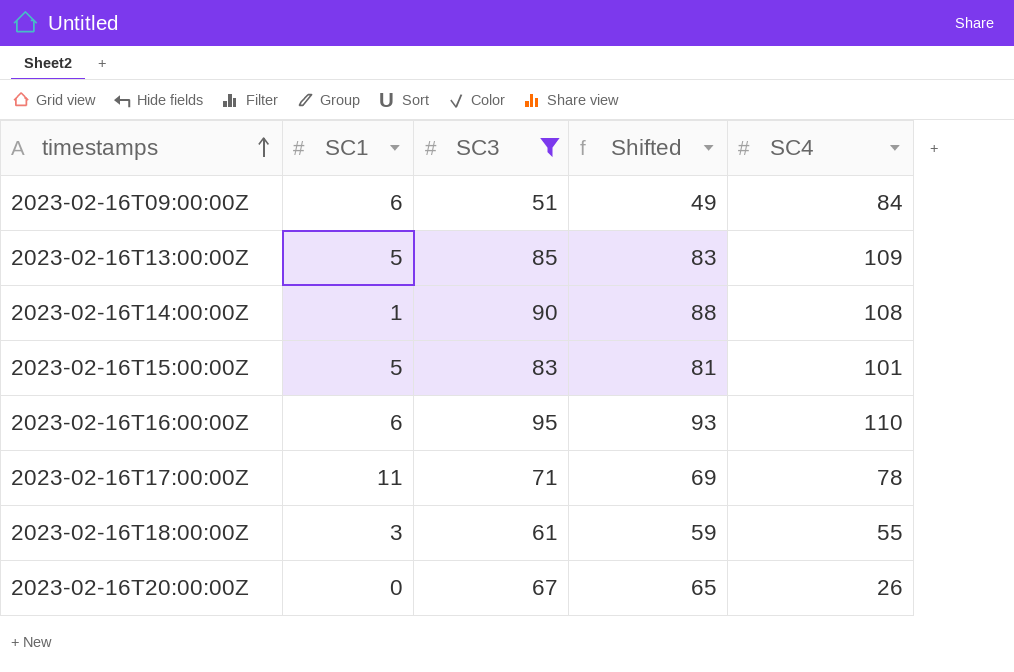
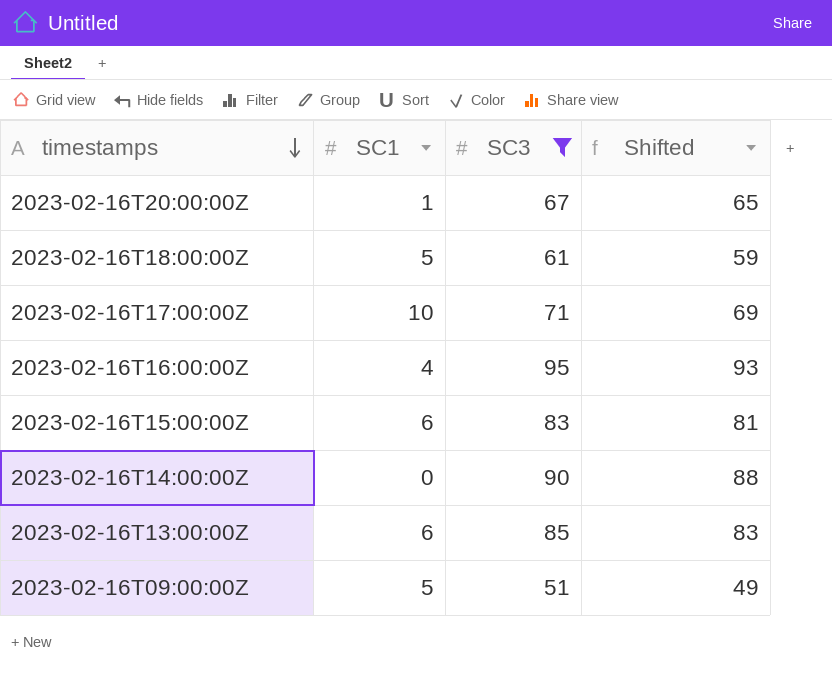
row order: timestamps ascending -> timestamps descending
column SC4 | position: 5 -> none
2023-02-16T20:00:00Z | SC1: 0 -> 1
2023-02-16T18:00:00Z | SC1: 3 -> 5
2023-02-16T17:00:00Z | SC1: 11 -> 10
2023-02-16T16:00:00Z | SC1: 6 -> 4
2023-02-16T15:00:00Z | SC1: 5 -> 6
2023-02-16T14:00:00Z | SC1: 1 -> 0
2023-02-16T13:00:00Z | SC1: 5 -> 6
2023-02-16T09:00:00Z | SC1: 6 -> 5

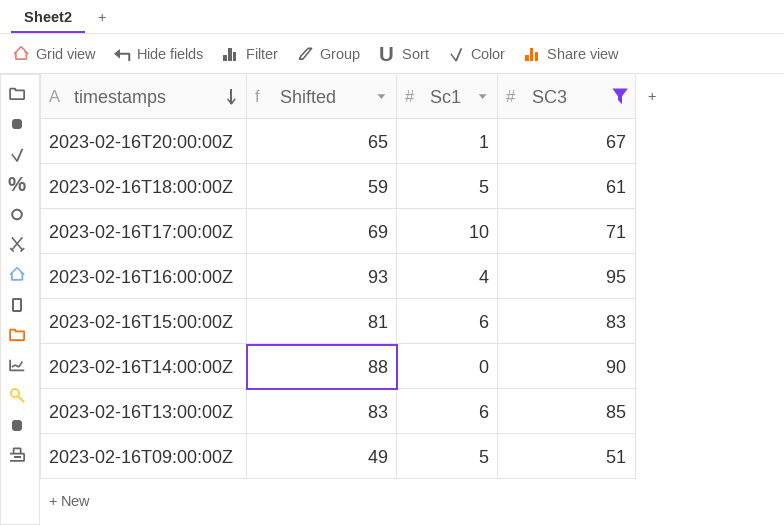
column Shifted | position: 4 -> 2
column name: SC1 -> Sc1

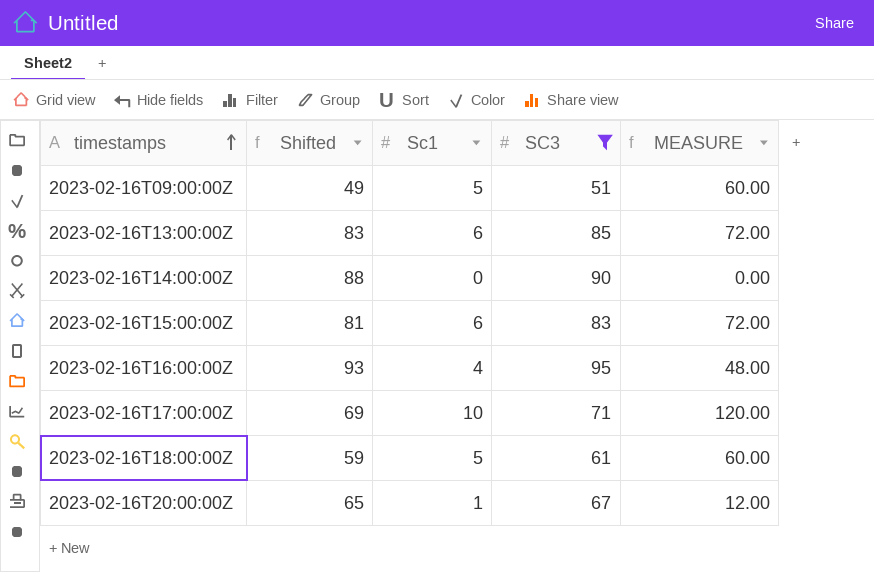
row order: timestamps descending -> timestamps ascending
column MEASURE | formula: none -> [Sc1] * 12

